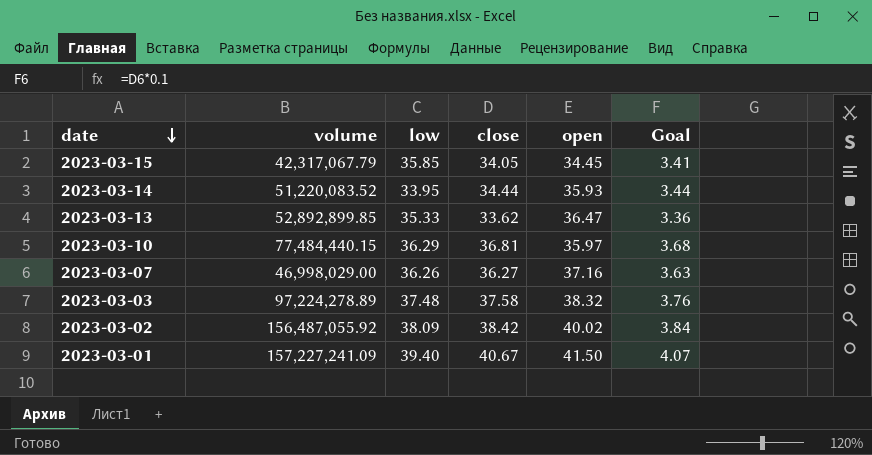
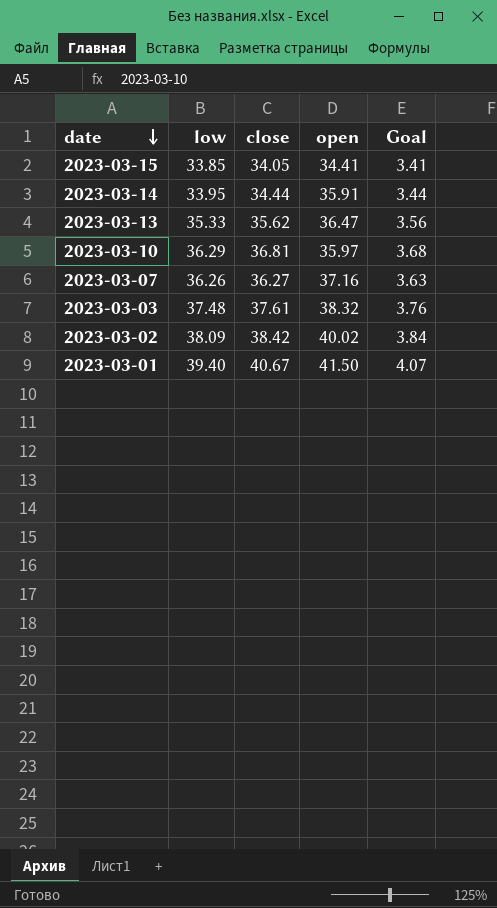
column volume | position: 2 -> none
2023-03-15 | low: 35.85 -> 33.85
2023-03-15 | open: 34.45 -> 34.41
2023-03-14 | open: 35.93 -> 35.91
2023-03-13 | close: 33.62 -> 35.62
2023-03-13 | Goal: 3.36 -> 3.56
2023-03-03 | close: 37.58 -> 37.61

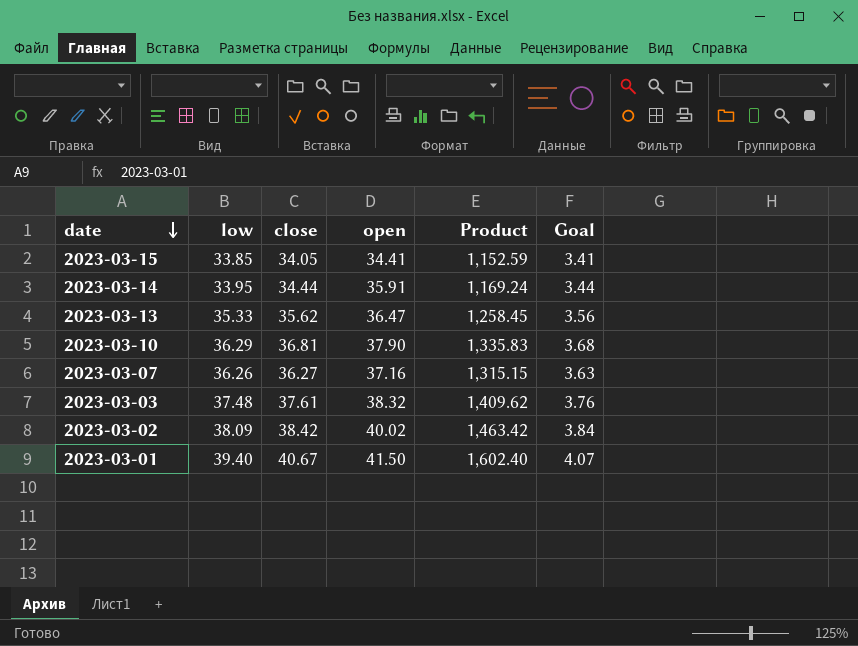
column Product | formula: none -> [low] * [close]
2023-03-10 | open: 35.97 -> 37.90

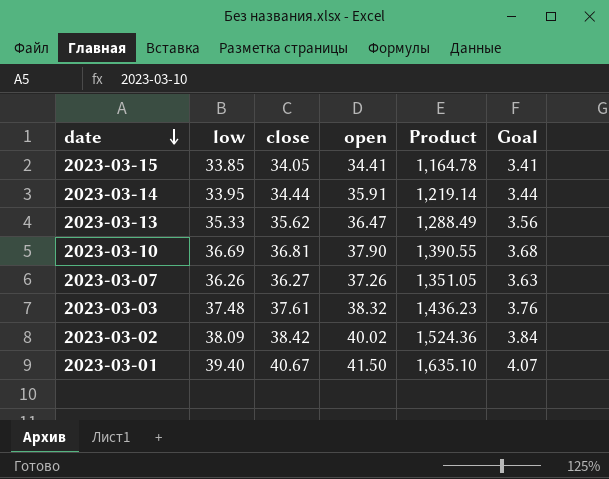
column Product | formula: [low] * [close] -> [low] * [open]
2023-03-10 | low: 36.29 -> 36.69
2023-03-07 | open: 37.16 -> 37.26

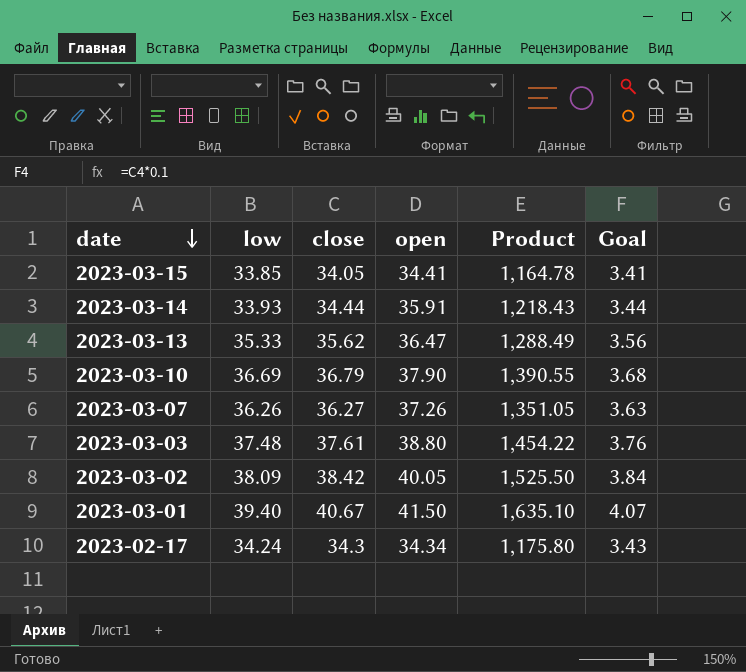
2023-03-14 | low: 33.95 -> 33.93
2023-03-14 | Product: 1,219.14 -> 1,218.43
2023-03-10 | close: 36.81 -> 36.79
2023-03-03 | open: 38.32 -> 38.80
2023-03-03 | Product: 1,436.23 -> 1,454.22
2023-03-02 | open: 40.02 -> 40.05
2023-03-02 | Product: 1,524.36 -> 1,525.50
row 2023-02-17: none -> 34.24 | 34.3 | 34.34 | 1,175.80 | 3.43

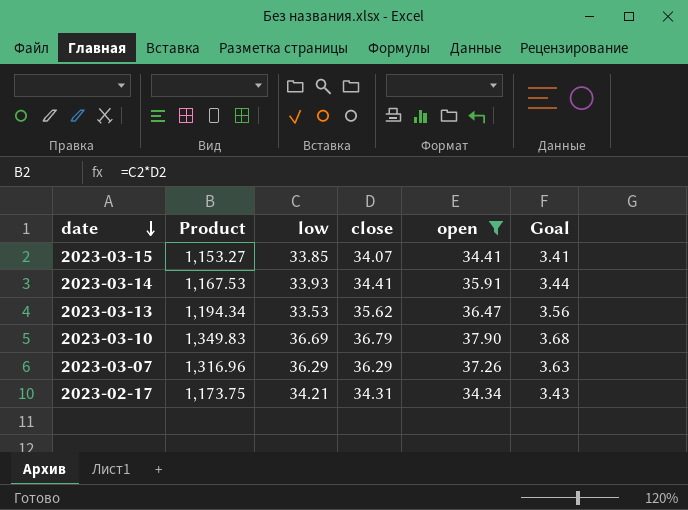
filter: none -> open <= 37.90
column Product | formula: [low] * [open] -> [low] * [close]
column Product | position: 5 -> 2
2023-03-15 | close: 34.05 -> 34.07
2023-03-14 | close: 34.44 -> 34.41
2023-03-13 | low: 35.33 -> 33.53
2023-03-07 | low: 36.26 -> 36.29
2023-03-07 | close: 36.27 -> 36.29
2023-02-17 | low: 34.24 -> 34.21
2023-02-17 | close: 34.3 -> 34.31

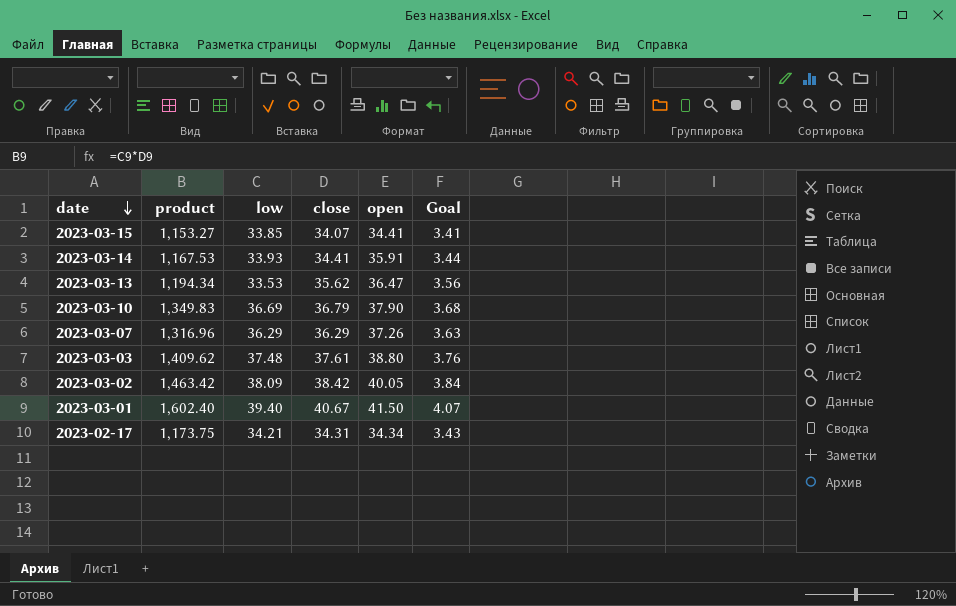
filter: open <= 37.90 -> none
column name: Product -> product

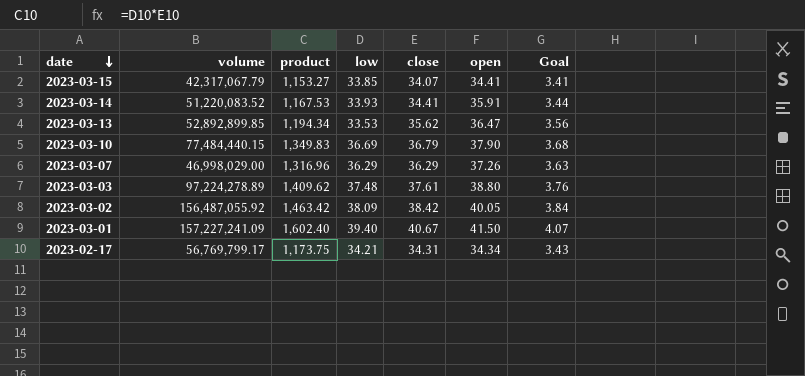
column volume | position: none -> 2

